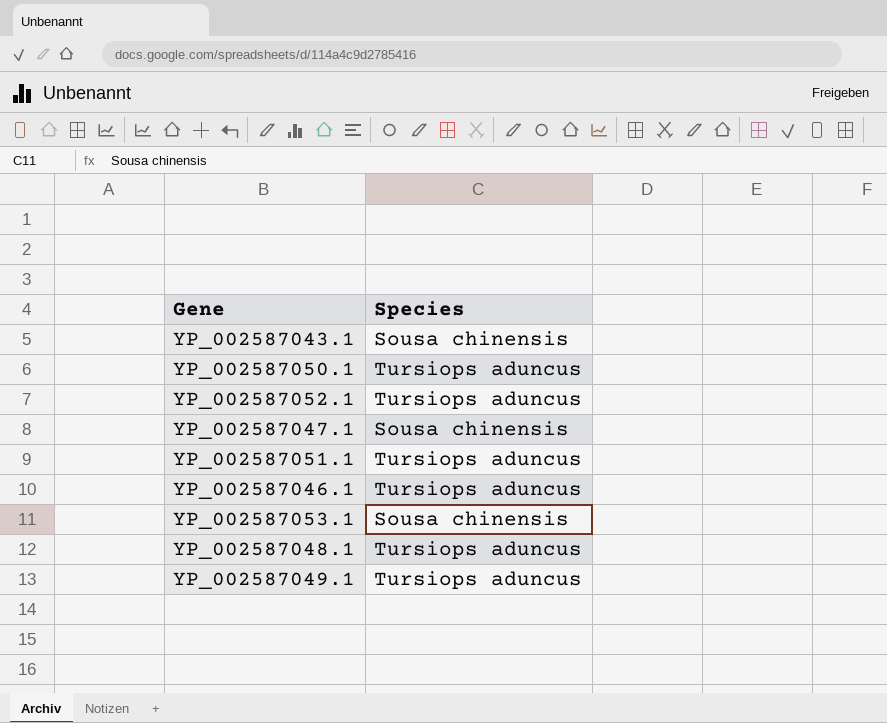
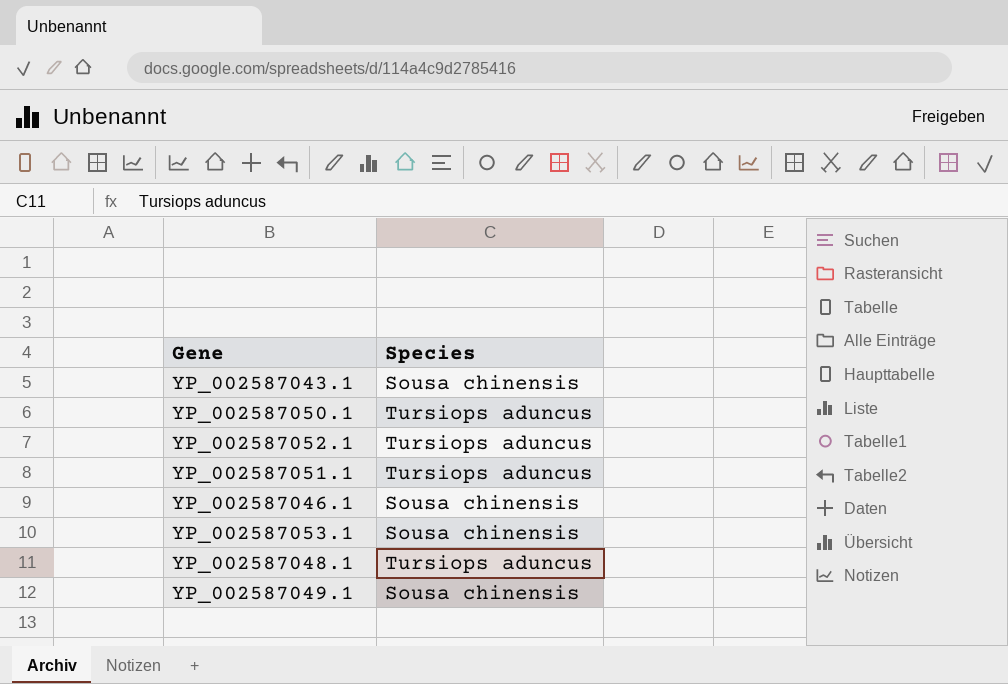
row YP_002587047.1: Sousa chinensis -> none
YP_002587046.1 | Species: Tursiops aduncus -> Sousa chinensis
YP_002587049.1 | Species: Tursiops aduncus -> Sousa chinensis

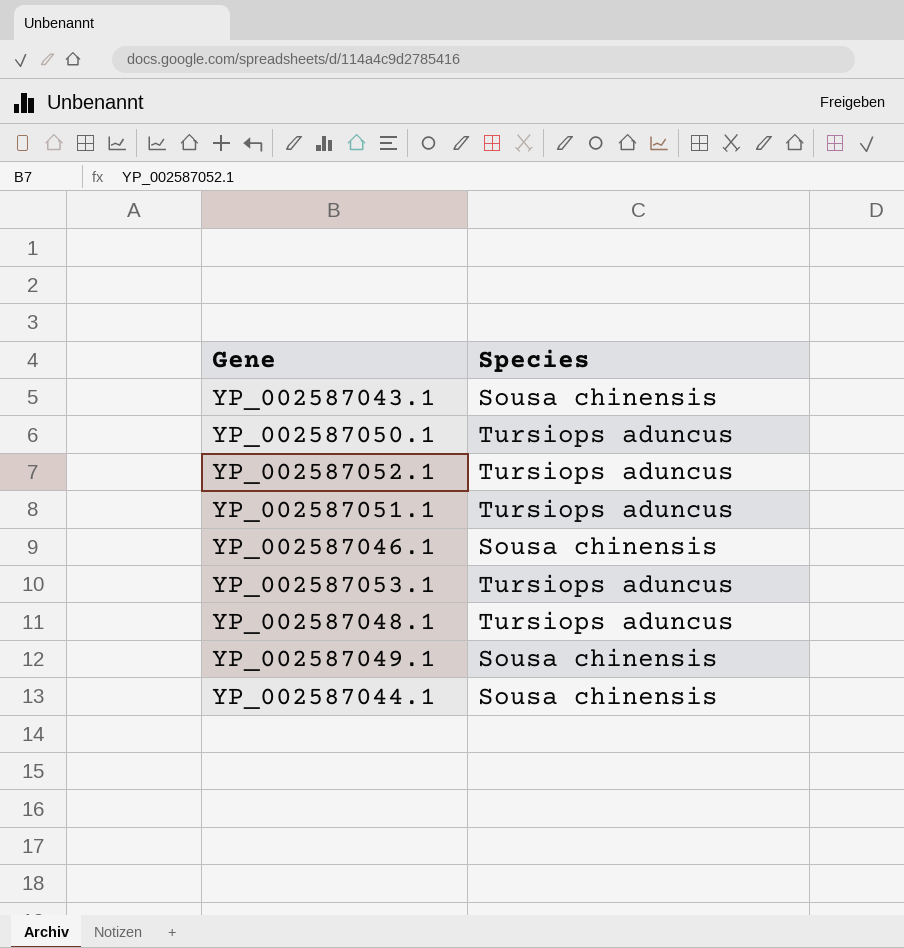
YP_002587053.1 | Species: Sousa chinensis -> Tursiops aduncus
row YP_002587044.1: none -> Sousa chinensis

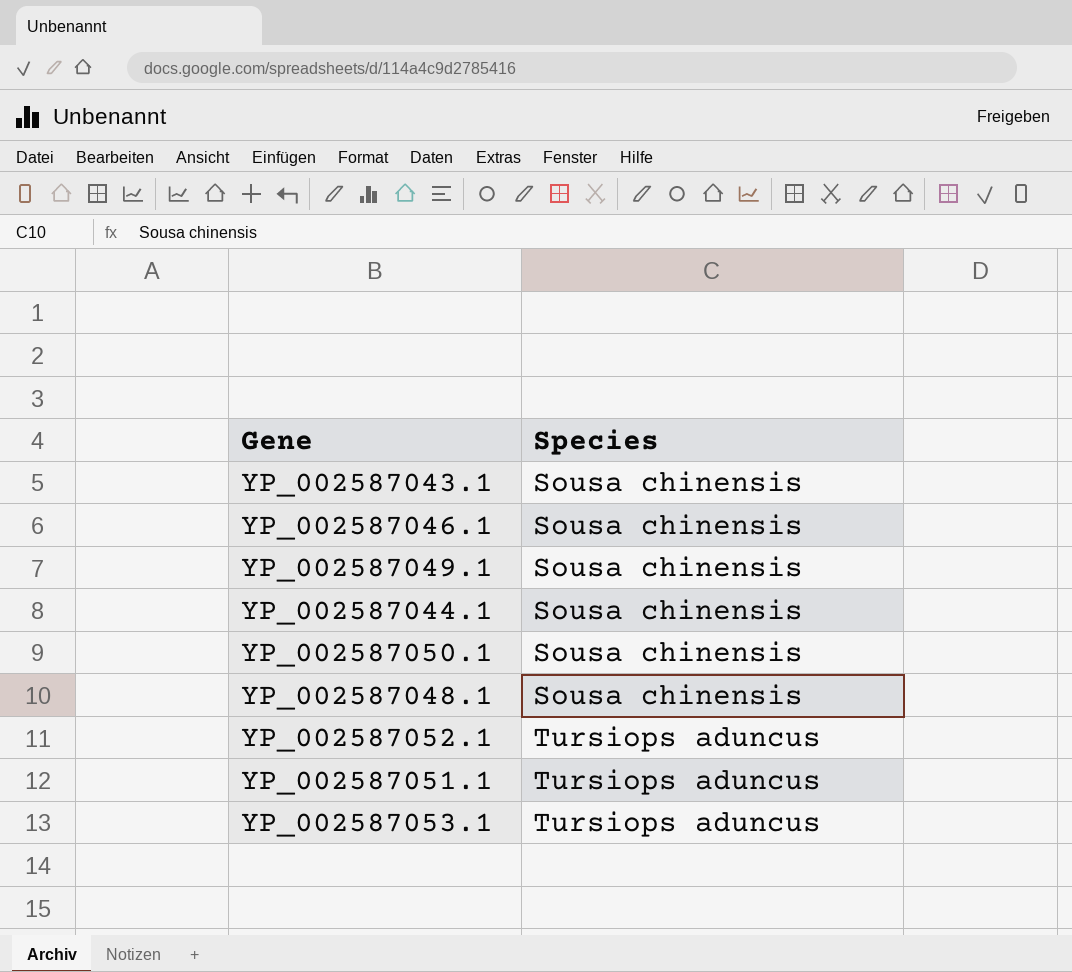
row order: none -> Species ascending
YP_002587050.1 | Species: Tursiops aduncus -> Sousa chinensis
YP_002587048.1 | Species: Tursiops aduncus -> Sousa chinensis

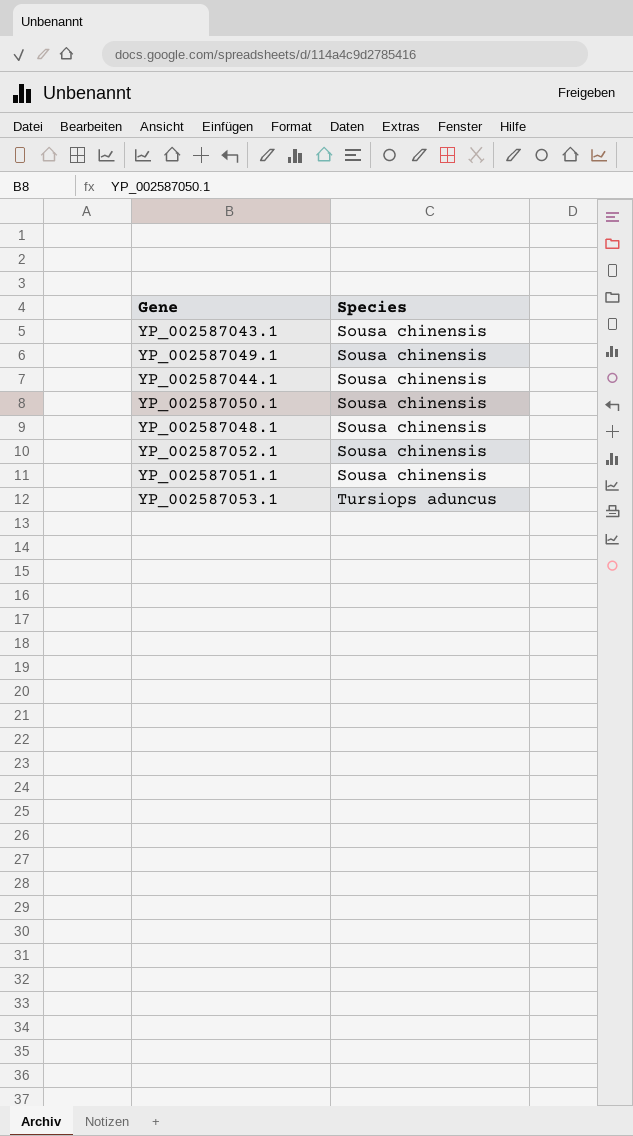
row YP_002587046.1: Sousa chinensis -> none
YP_002587052.1 | Species: Tursiops aduncus -> Sousa chinensis
YP_002587051.1 | Species: Tursiops aduncus -> Sousa chinensis

